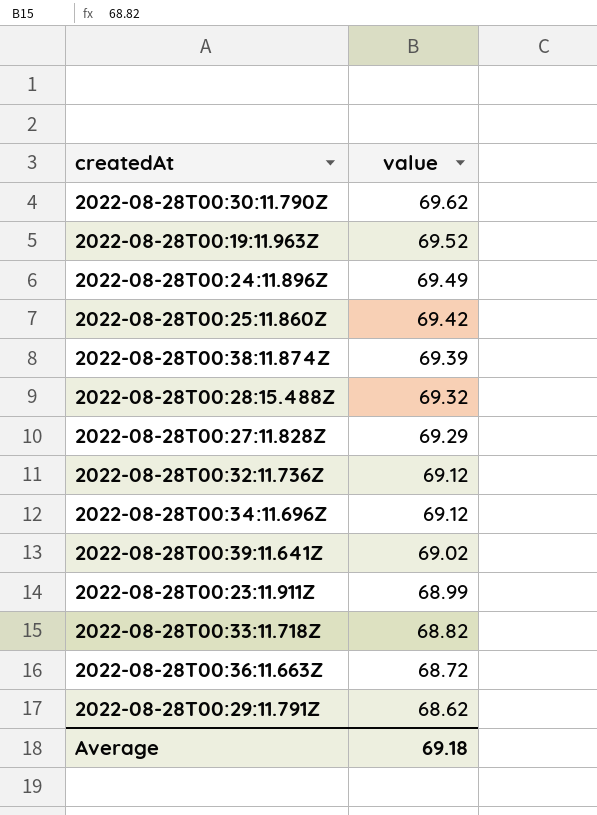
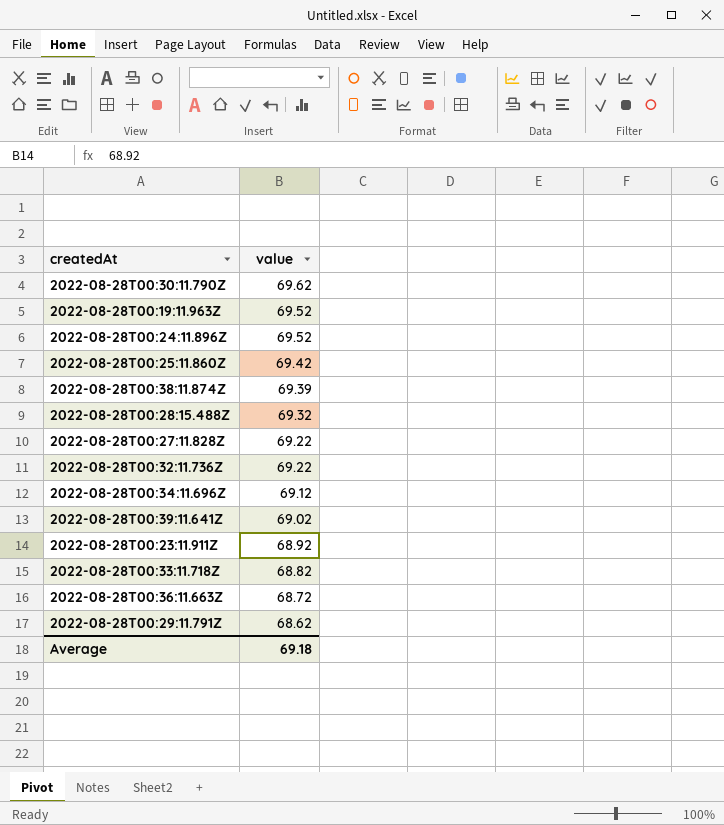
2022-08-28T00:24:11.896Z | value: 69.49 -> 69.52
2022-08-28T00:27:11.828Z | value: 69.29 -> 69.22
2022-08-28T00:32:11.736Z | value: 69.12 -> 69.22
2022-08-28T00:23:11.911Z | value: 68.99 -> 68.92

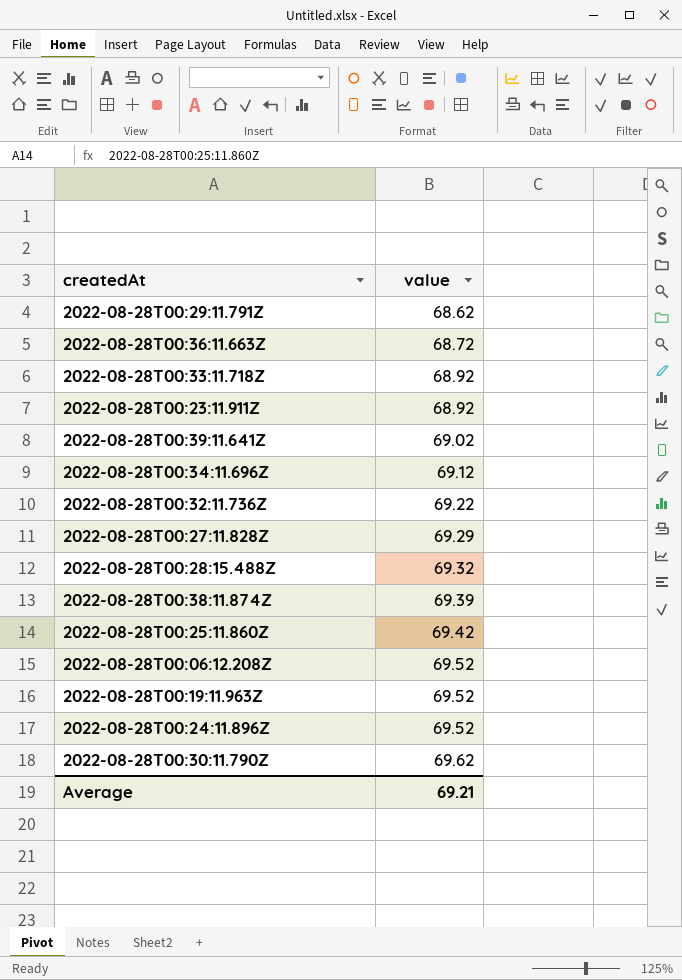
row order: value descending -> value ascending
2022-08-28T00:33:11.718Z | value: 68.82 -> 68.92
2022-08-28T00:27:11.828Z | value: 69.22 -> 69.29
row 2022-08-28T00:06:12.208Z: none -> 69.52
Average | value: 69.18 -> 69.21

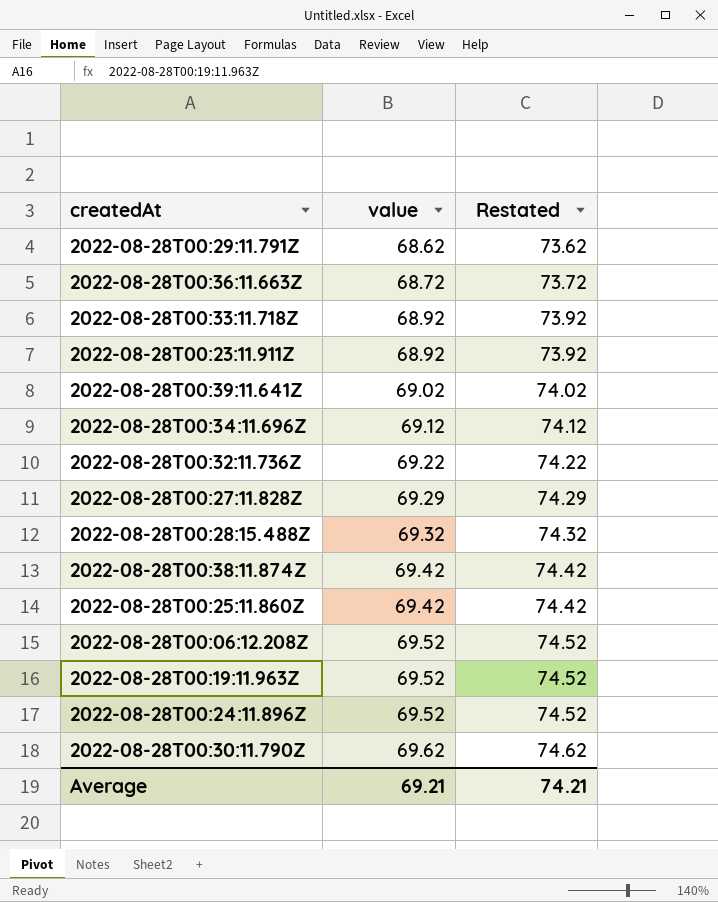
column Restated | formula: none -> [value] + 5
2022-08-28T00:38:11.874Z | value: 69.39 -> 69.42

